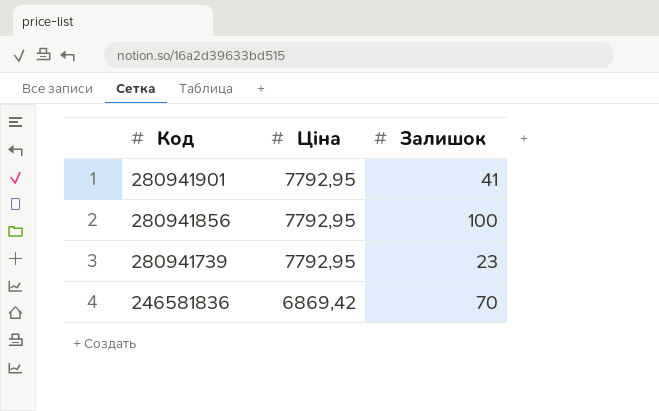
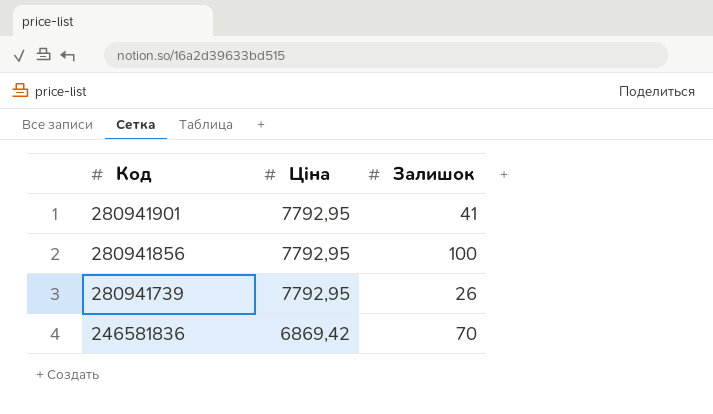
280941739 | Залишок: 23 -> 26

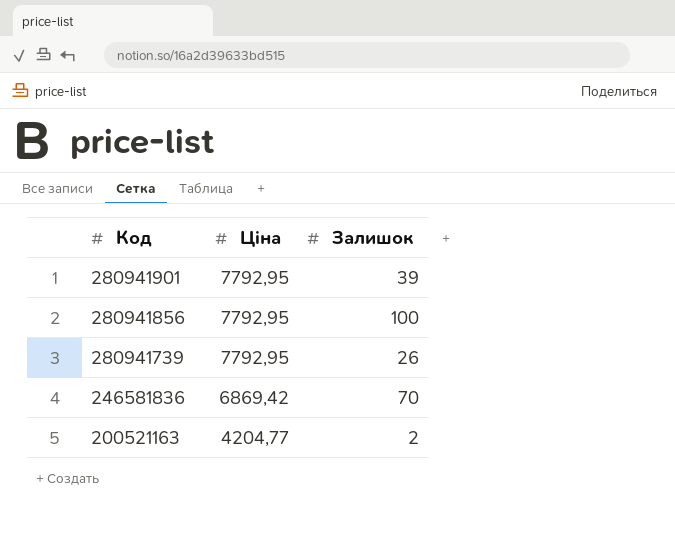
280941901 | Залишок: 41 -> 39
row 200521163: none -> 4204,77 | 2

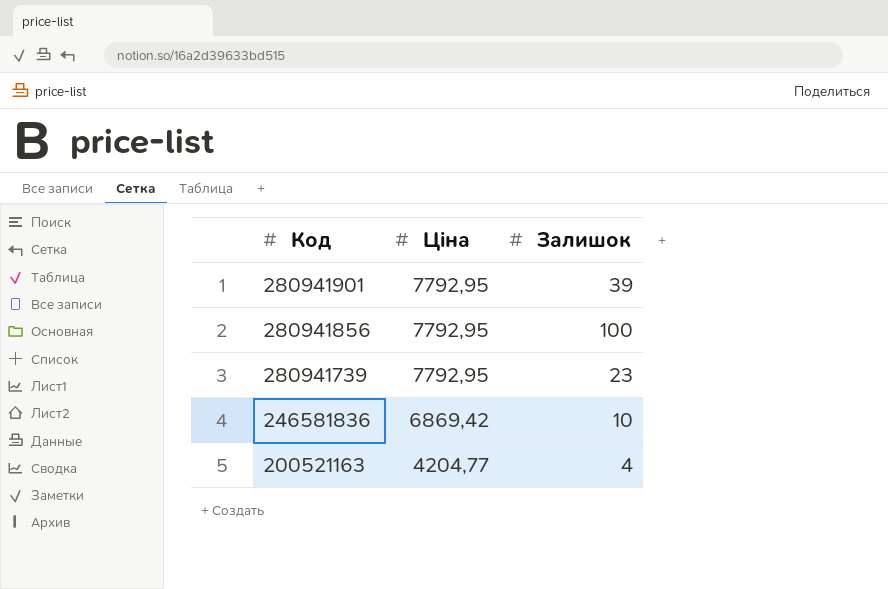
280941739 | Залишок: 26 -> 23
246581836 | Залишок: 70 -> 10
200521163 | Залишок: 2 -> 4

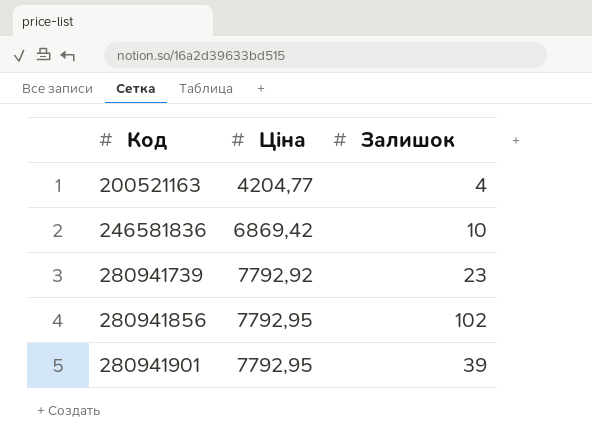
row order: Код descending -> Код ascending
280941739 | Ціна: 7792,95 -> 7792,92
280941856 | Залишок: 100 -> 102

